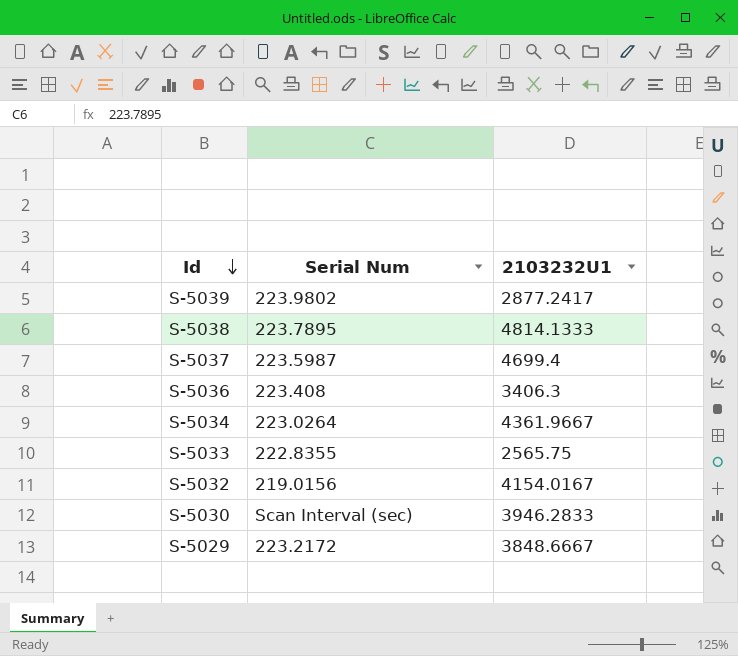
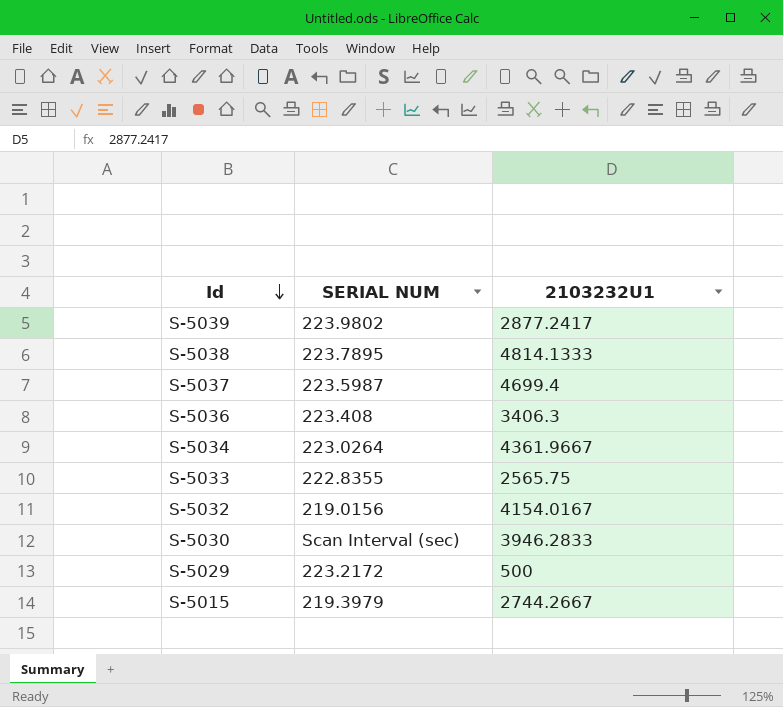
column name: Serial Num -> SERIAL NUM
S-5029 | 2103232U1: 3848.6667 -> 500
row S-5015: none -> 219.3979 | 2744.2667

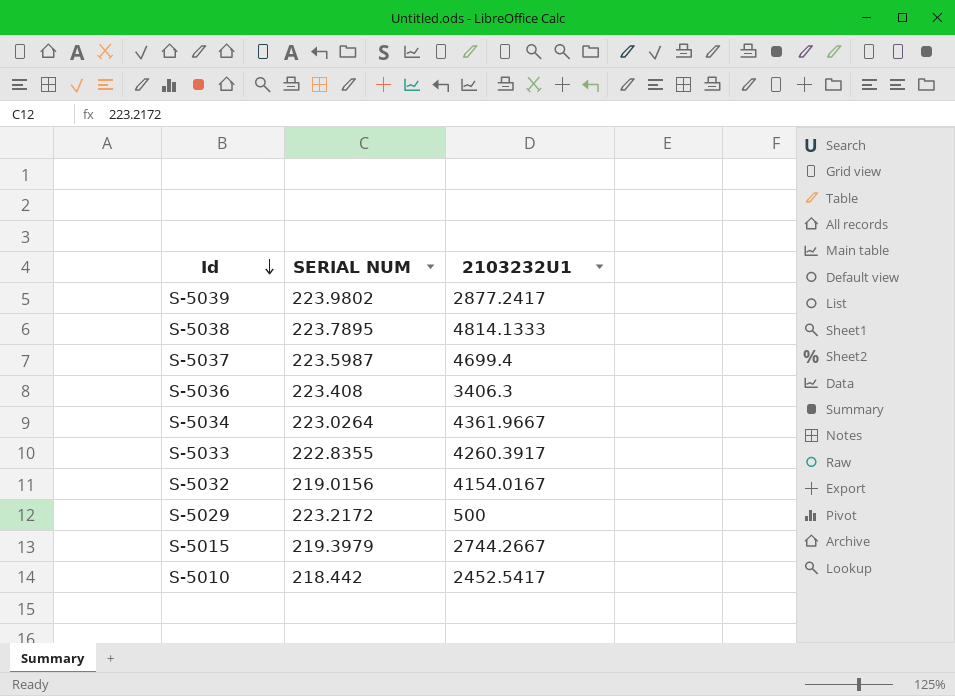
row S-5030: Scan Interval (sec) | 3946.2833 -> none
S-5033 | 2103232U1: 2565.75 -> 4260.3917
row S-5010: none -> 218.442 | 2452.5417

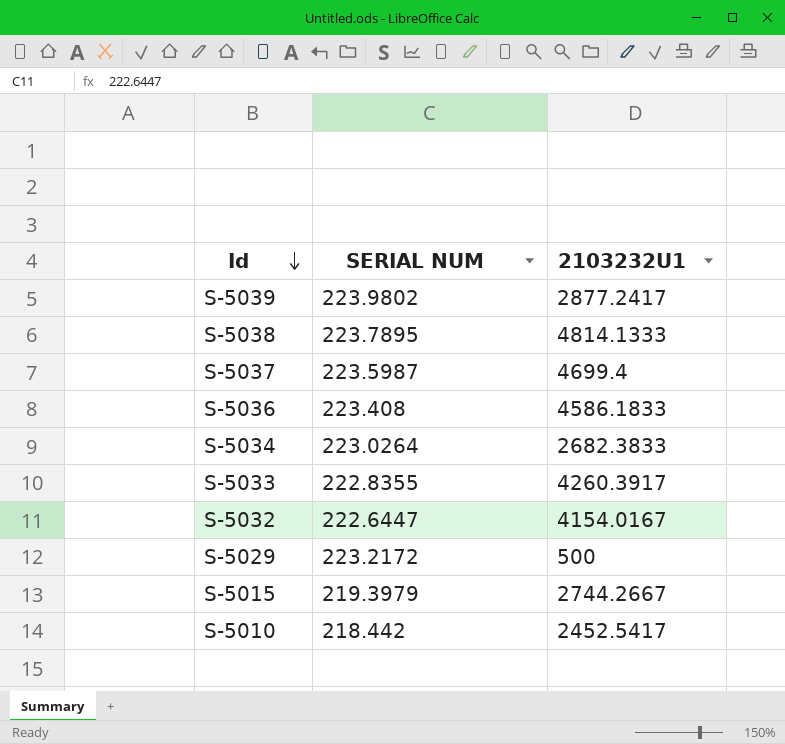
S-5036 | 2103232U1: 3406.3 -> 4586.1833
S-5034 | 2103232U1: 4361.9667 -> 2682.3833
S-5032 | SERIAL NUM: 219.0156 -> 222.6447

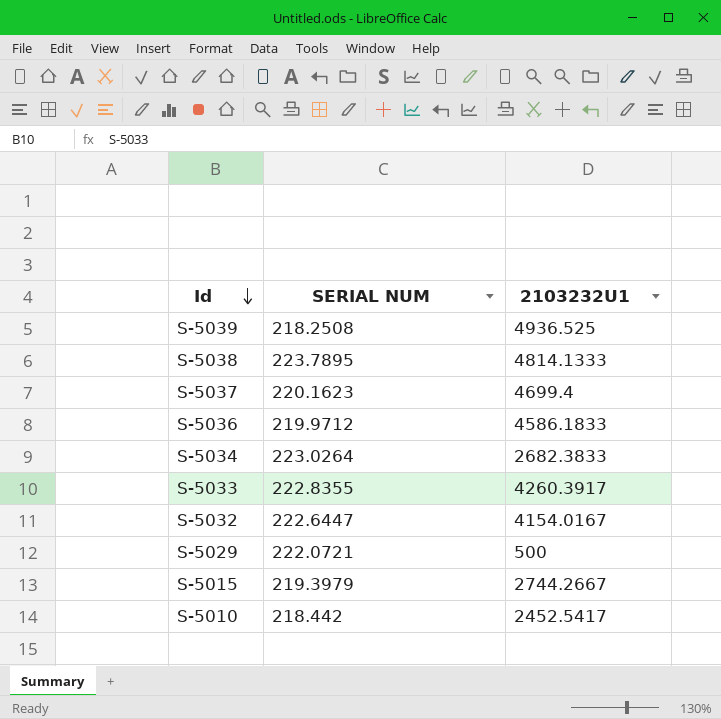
S-5039 | SERIAL NUM: 223.9802 -> 218.2508
S-5039 | 2103232U1: 2877.2417 -> 4936.525
S-5037 | SERIAL NUM: 223.5987 -> 220.1623
S-5036 | SERIAL NUM: 223.408 -> 219.9712
S-5029 | SERIAL NUM: 223.2172 -> 222.0721

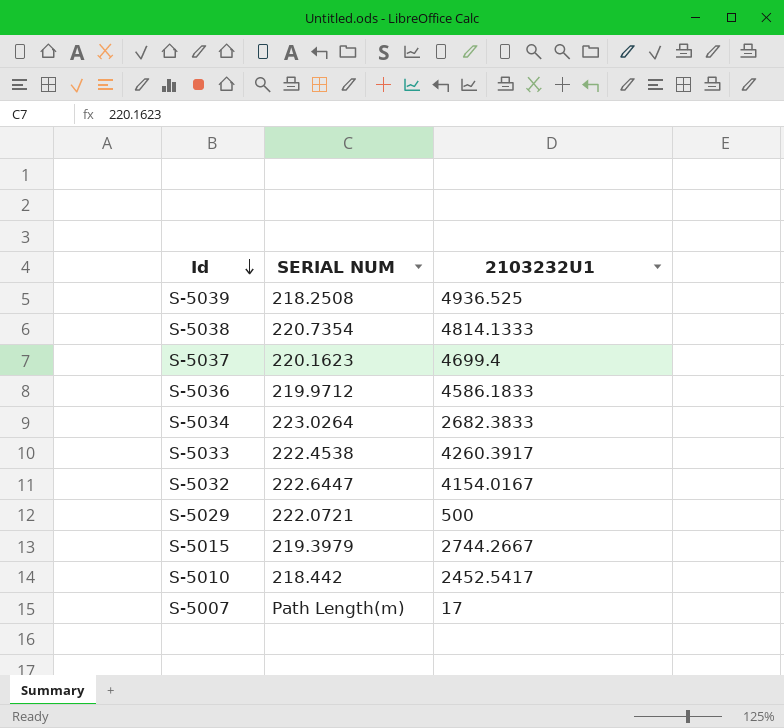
S-5038 | SERIAL NUM: 223.7895 -> 220.7354
S-5033 | SERIAL NUM: 222.8355 -> 222.4538
row S-5007: none -> Path Length(m) | 17

